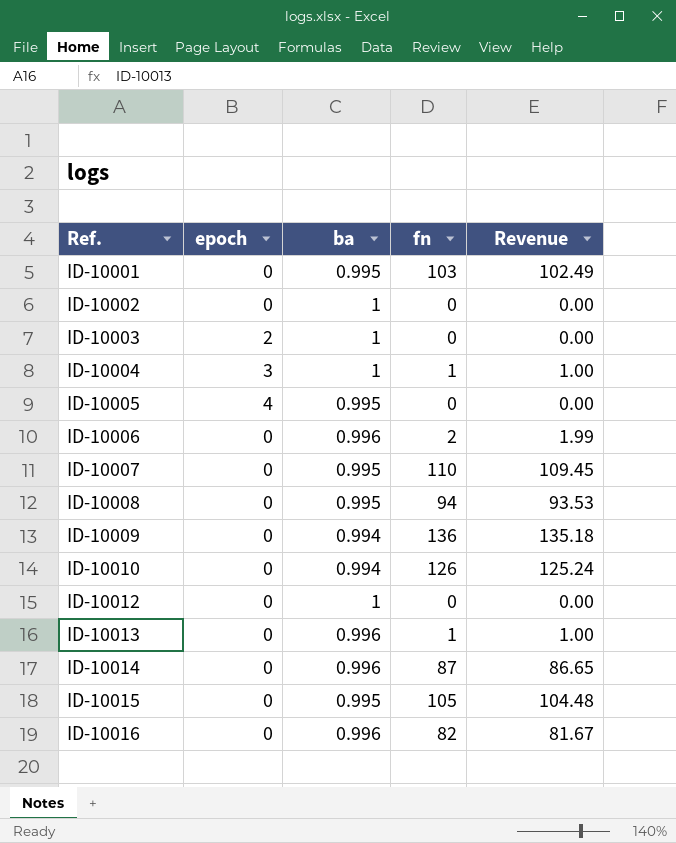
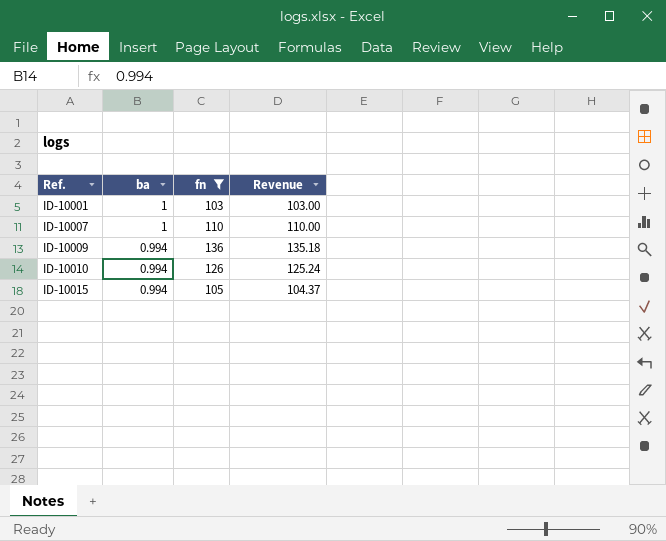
filter: none -> fn >= 103
column epoch | position: 2 -> none
ID-10001 | ba: 0.995 -> 1
ID-10001 | Revenue: 102.49 -> 103.00
ID-10007 | ba: 0.995 -> 1
ID-10007 | Revenue: 109.45 -> 110.00
ID-10015 | ba: 0.995 -> 0.994
ID-10015 | Revenue: 104.48 -> 104.37

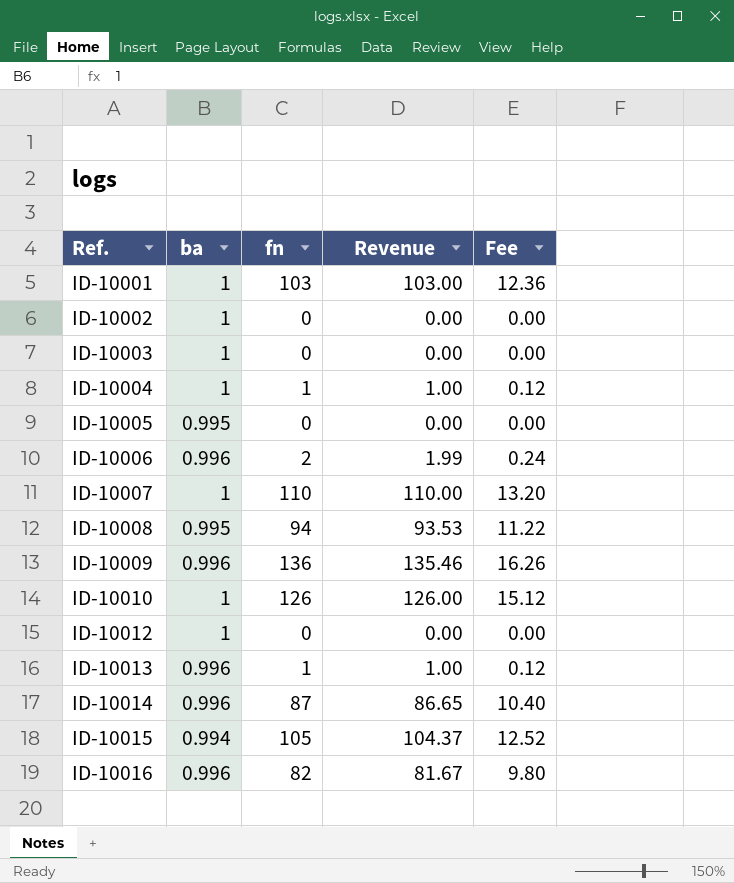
filter: fn >= 103 -> none
column Fee | formula: none -> [Revenue] * 0.12
ID-10009 | ba: 0.994 -> 0.996
ID-10009 | Revenue: 135.18 -> 135.46
ID-10010 | ba: 0.994 -> 1
ID-10010 | Revenue: 125.24 -> 126.00

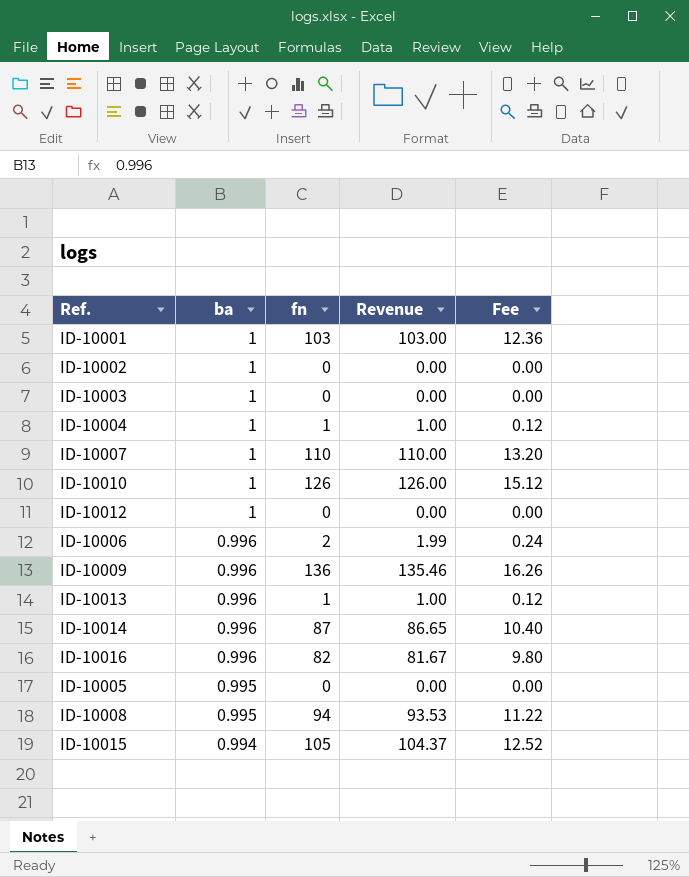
row order: Ref. ascending -> ba descending

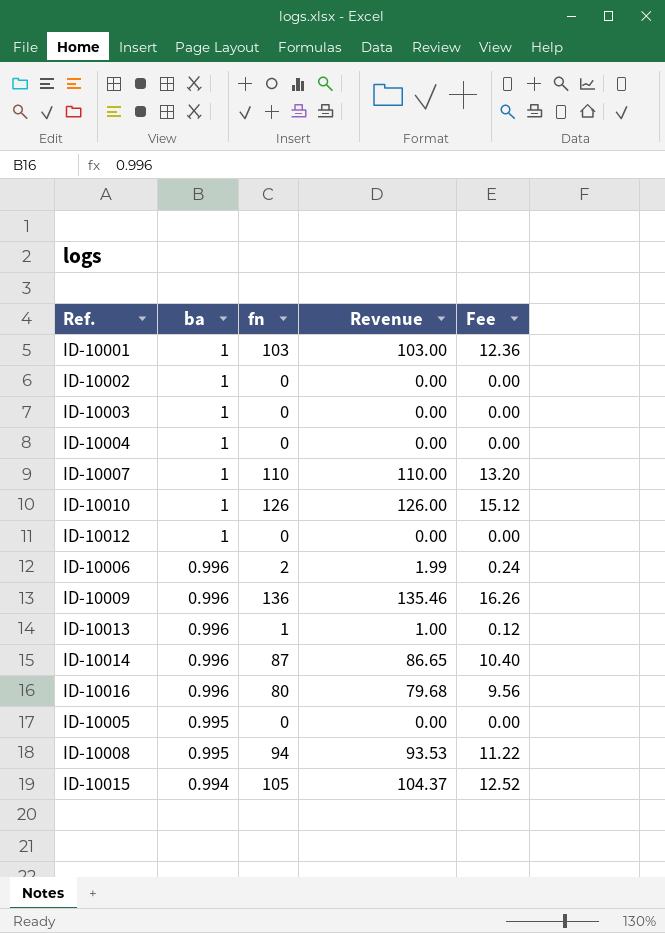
ID-10004 | fn: 1 -> 0
ID-10004 | Revenue: 1.00 -> 0.00
ID-10004 | Fee: 0.12 -> 0.00
ID-10016 | fn: 82 -> 80
ID-10016 | Revenue: 81.67 -> 79.68
ID-10016 | Fee: 9.80 -> 9.56

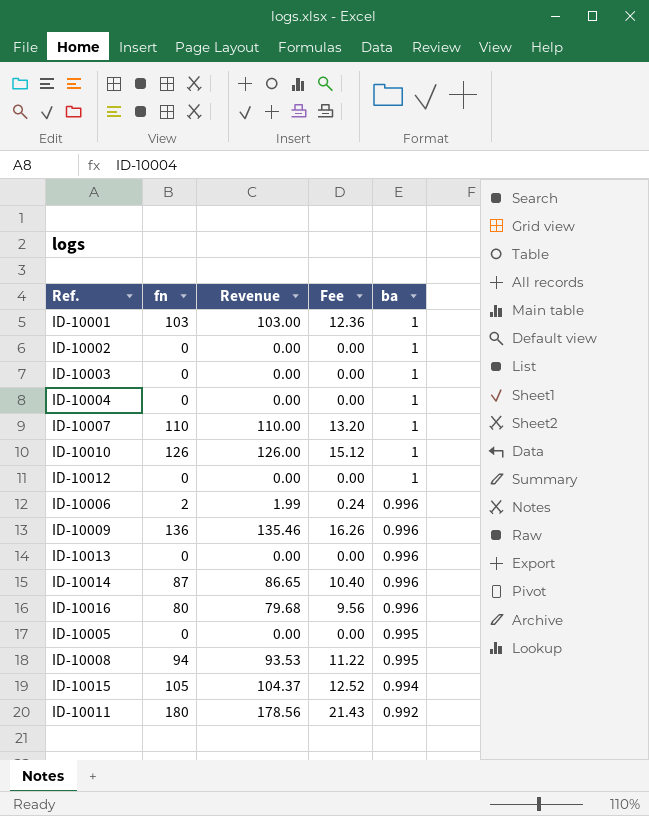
column ba | position: 2 -> 5
ID-10013 | fn: 1 -> 0
ID-10013 | Revenue: 1.00 -> 0.00
ID-10013 | Fee: 0.12 -> 0.00
row ID-10011: none -> 180 | 178.56 | 21.43 | 0.992

